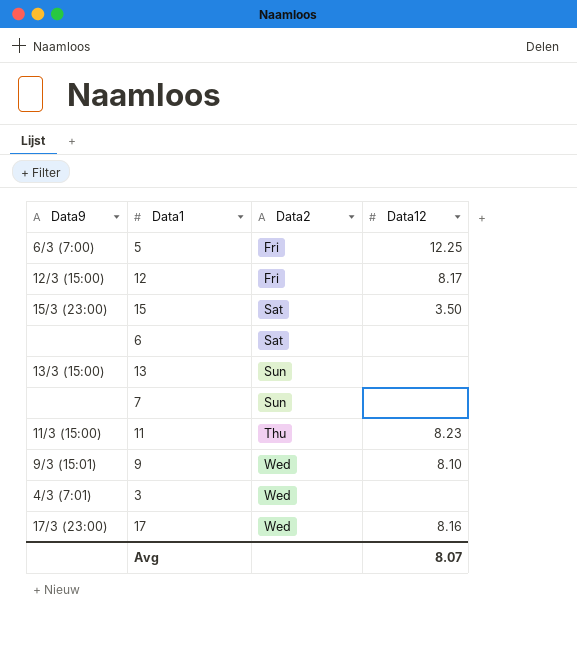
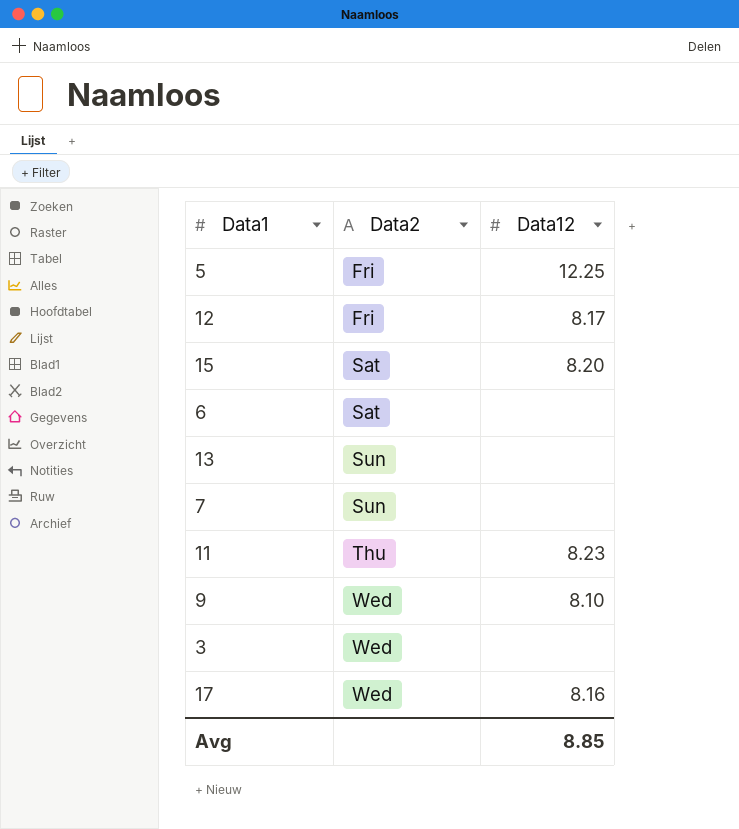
column Data9 | position: 1 -> none
15 | Data12: 3.50 -> 8.20
Avg | Data12: 8.07 -> 8.85

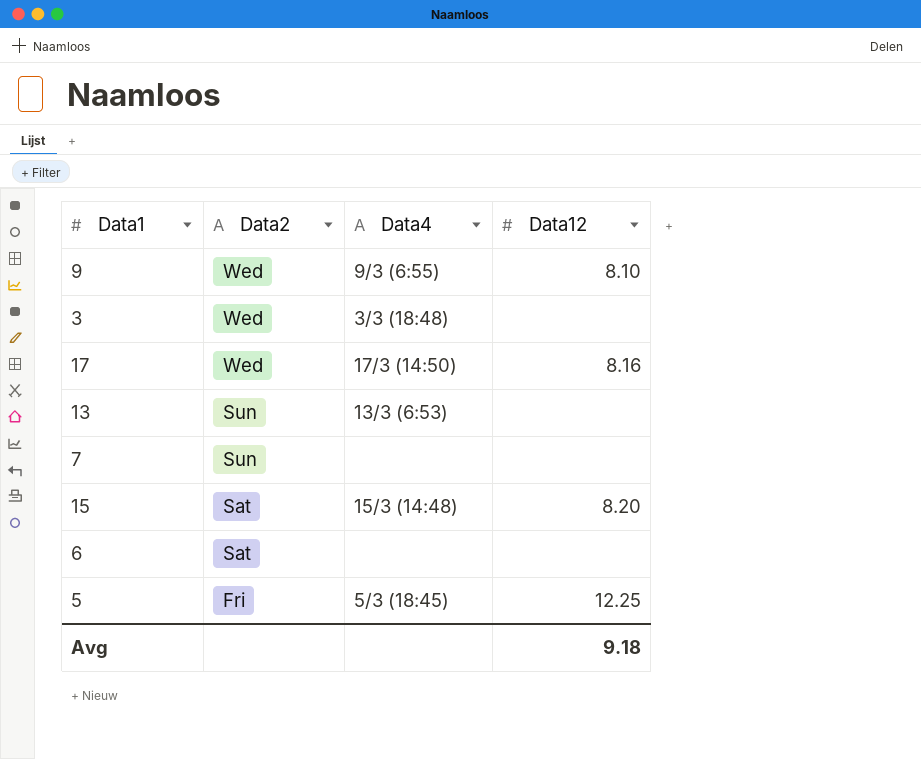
row order: Data2 ascending -> Data2 descending
column Data4 | position: none -> 3
row 12: Fri | 8.17 -> none
row 11: Thu | 8.23 -> none
Avg | Data12: 8.85 -> 9.18

